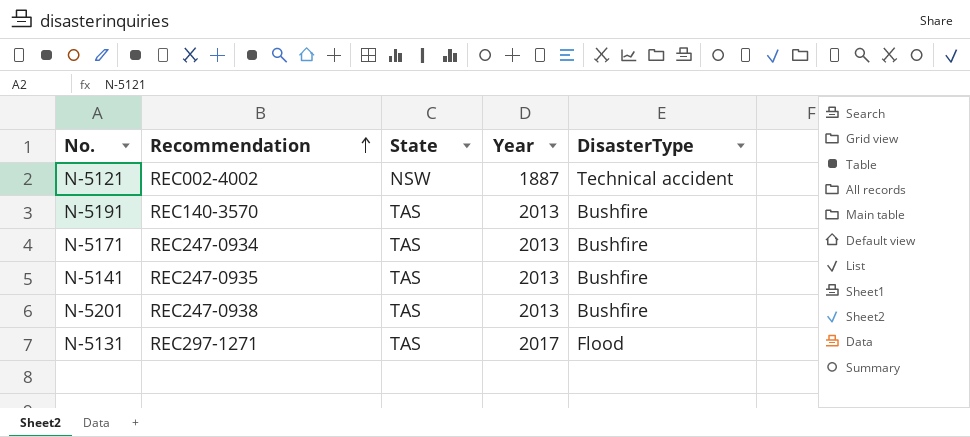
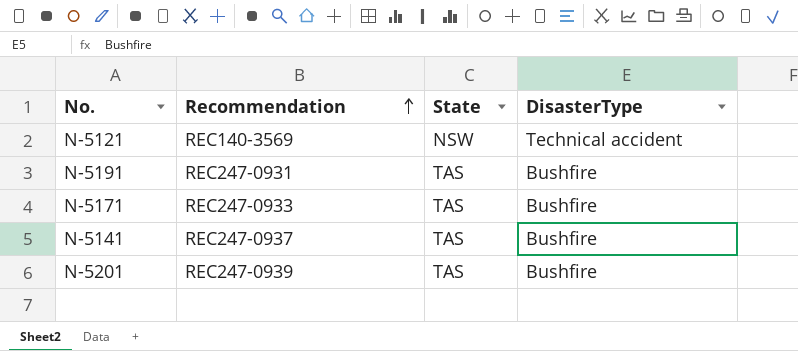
column Year | position: 4 -> none
row N-5131: REC297-1271 | TAS | 2017 | Flood -> none
N-5121 | Recommendation: REC002-4002 -> REC140-3569
N-5191 | Recommendation: REC140-3570 -> REC247-0931
N-5171 | Recommendation: REC247-0934 -> REC247-0933
N-5141 | Recommendation: REC247-0935 -> REC247-0937
N-5201 | Recommendation: REC247-0938 -> REC247-0939

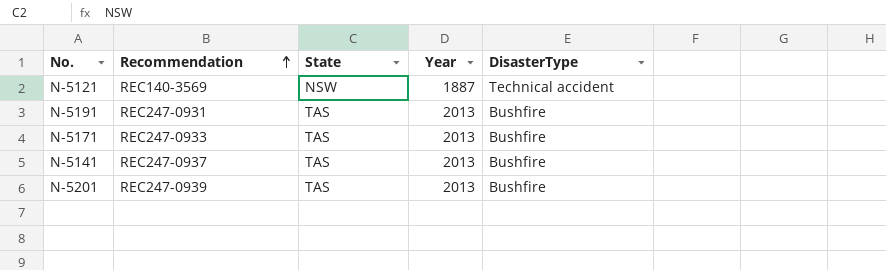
column Year | position: none -> 4

